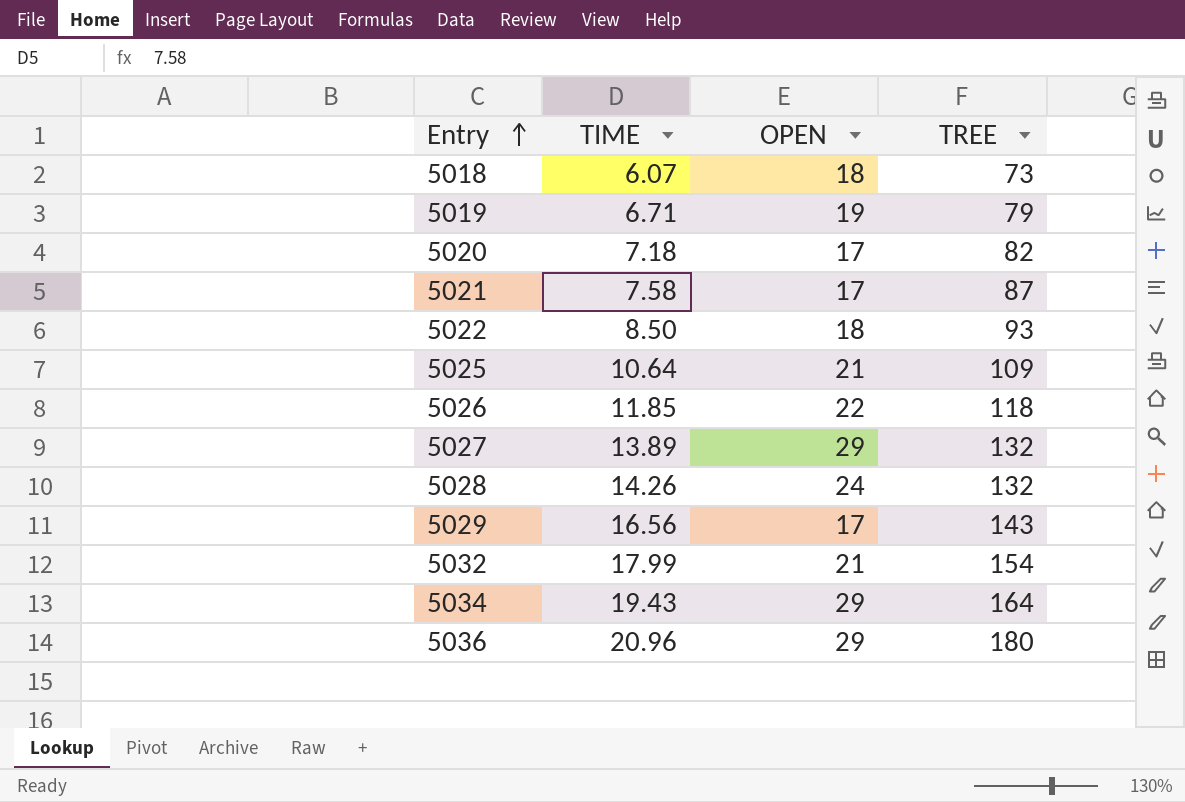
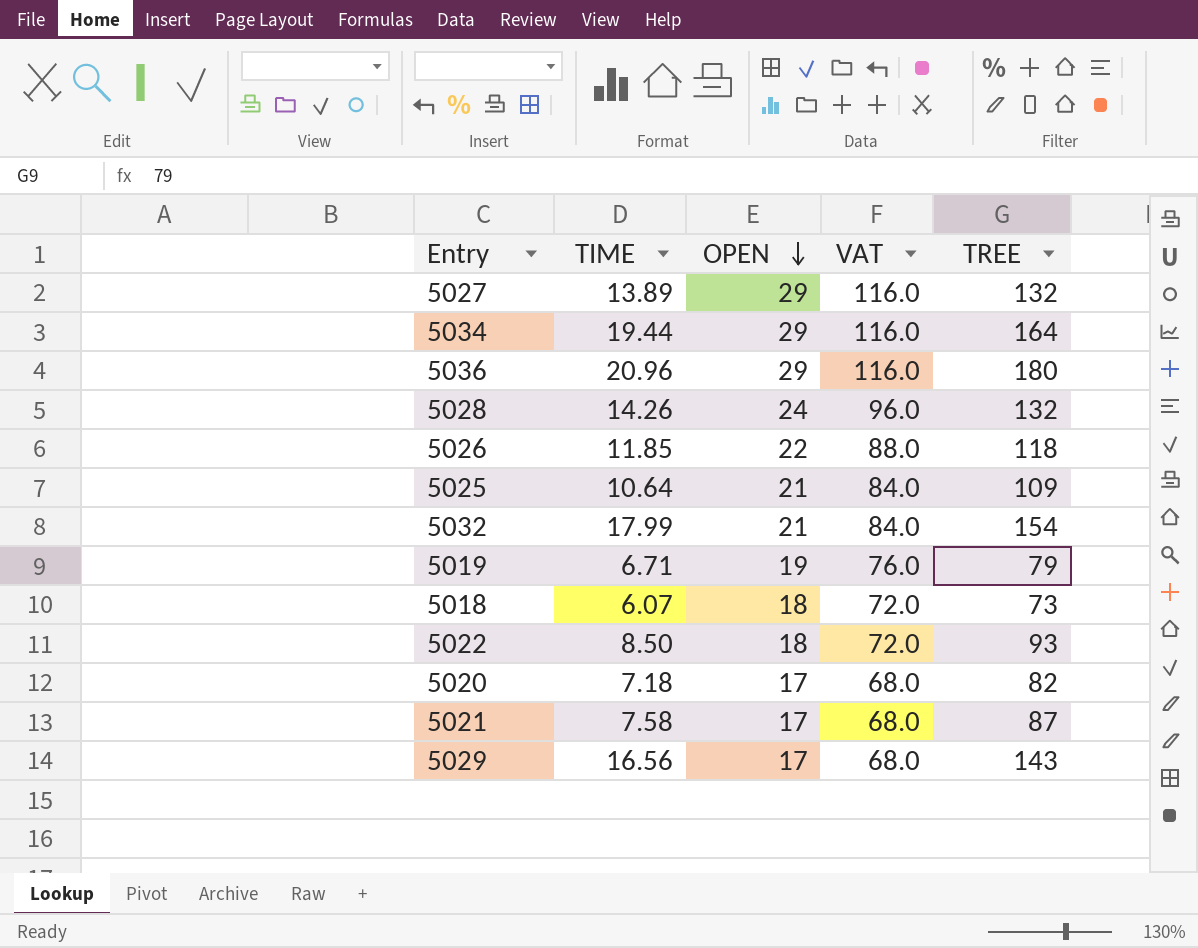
row order: Entry ascending -> OPEN descending
column VAT | formula: none -> [OPEN] * 4
5034 | TIME: 19.43 -> 19.44

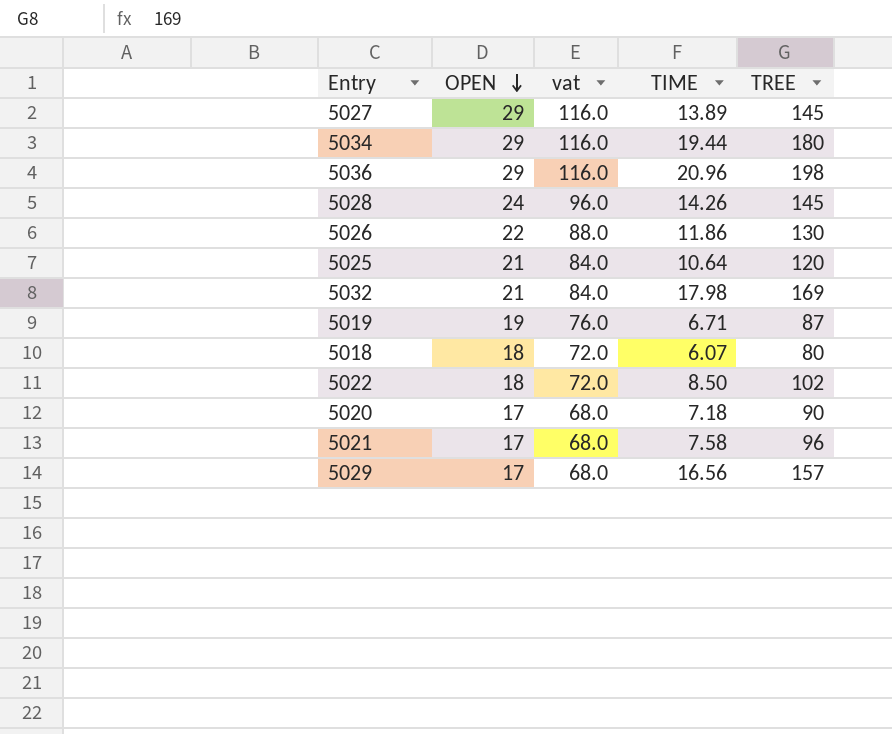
column name: VAT -> vat
column TIME | position: 2 -> 4
5027 | TREE: 132 -> 145
5034 | TREE: 164 -> 180
5036 | TREE: 180 -> 198
5028 | TREE: 132 -> 145
5026 | TIME: 11.85 -> 11.86
5026 | TREE: 118 -> 130
5025 | TREE: 109 -> 120
5032 | TIME: 17.99 -> 17.98
5032 | TREE: 154 -> 169
5019 | TREE: 79 -> 87
5018 | TREE: 73 -> 80
5022 | TREE: 93 -> 102
5020 | TREE: 82 -> 90
5021 | TREE: 87 -> 96
5029 | TREE: 143 -> 157

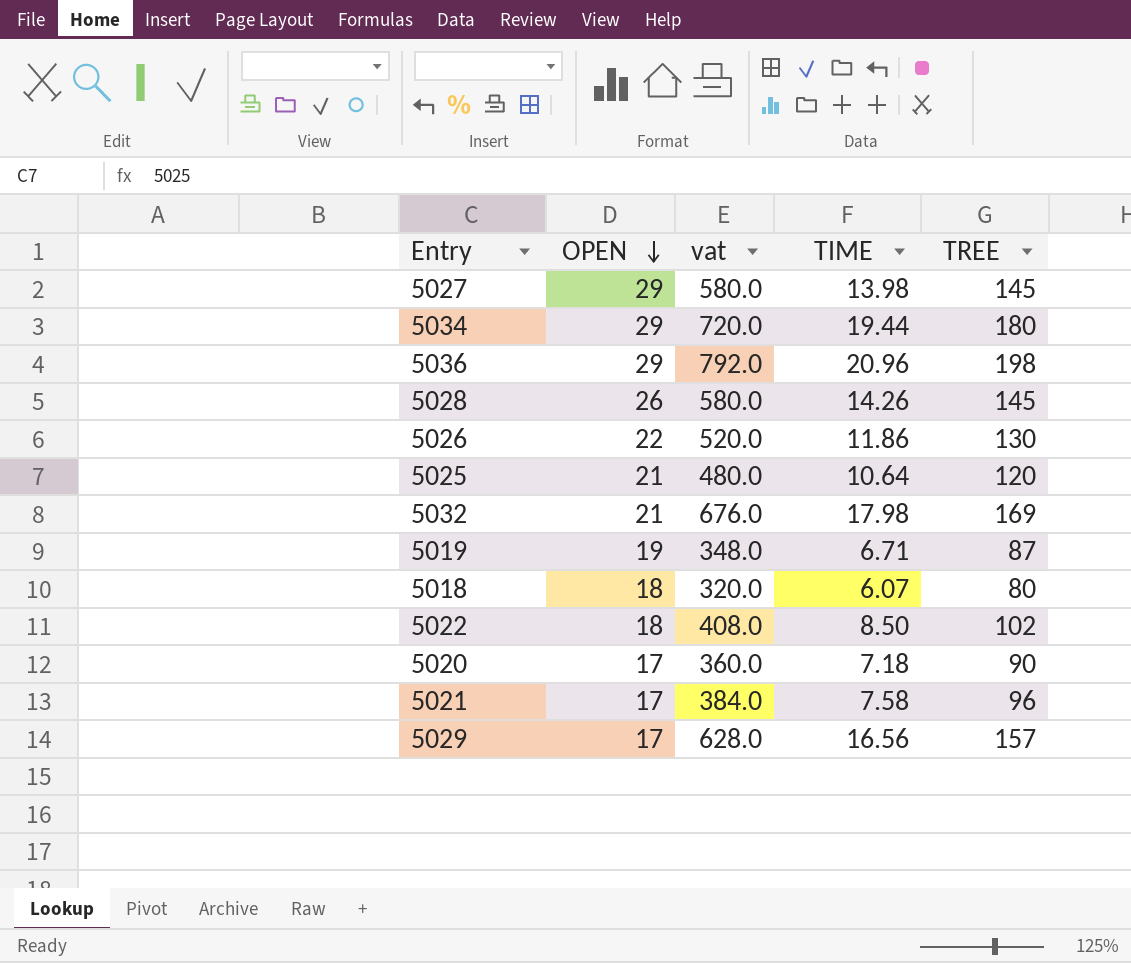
column vat | formula: [OPEN] * 4 -> [TREE] * 4
5027 | TIME: 13.89 -> 13.98
5028 | OPEN: 24 -> 26

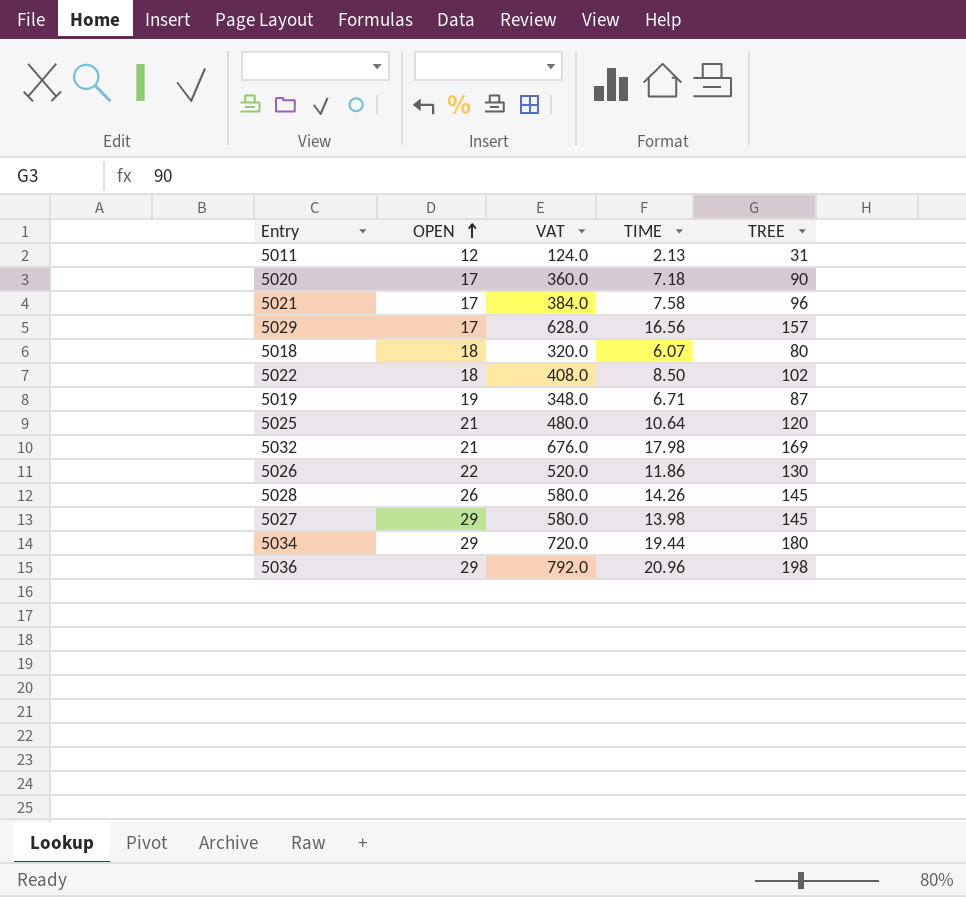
row order: OPEN descending -> OPEN ascending
column name: vat -> VAT
row 5011: none -> 12 | 124.0 | 2.13 | 31

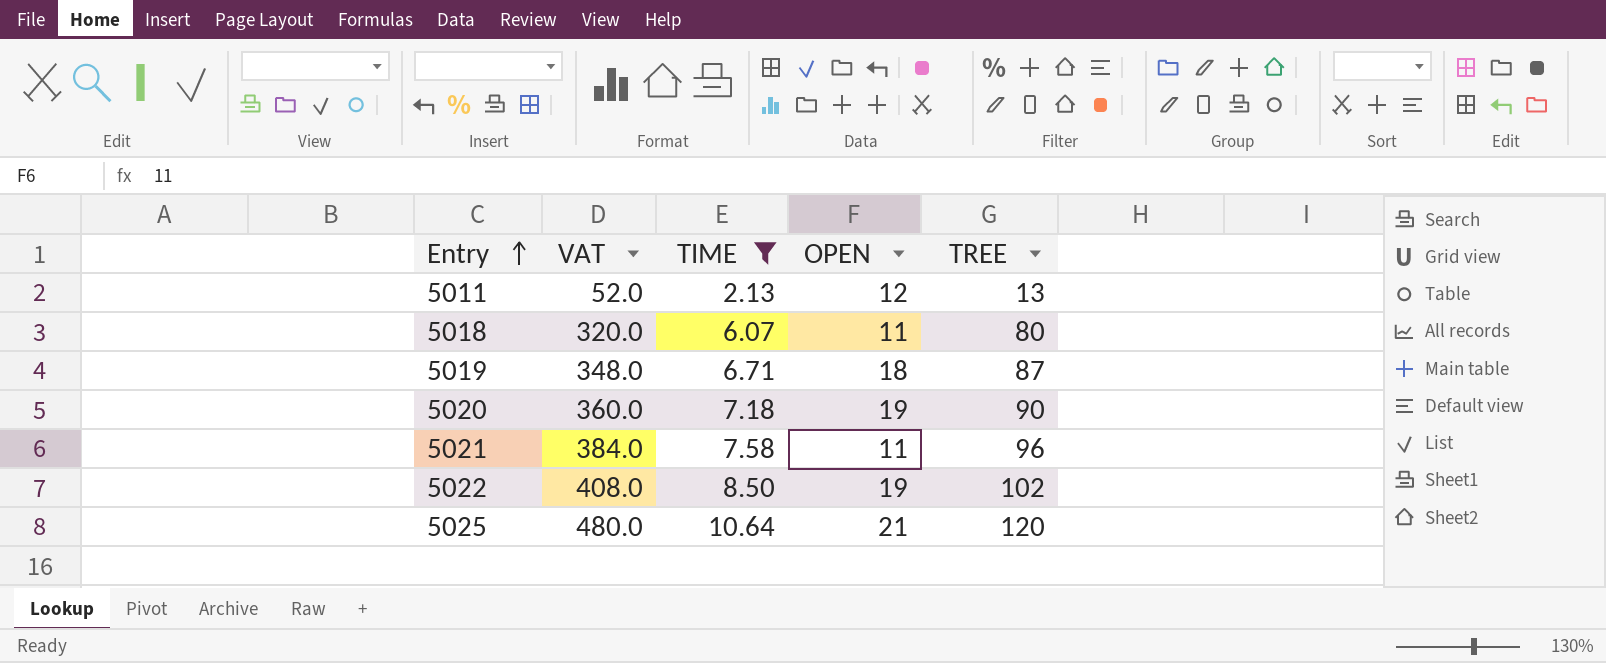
filter: none -> TIME <= 10.64
row order: OPEN ascending -> Entry ascending
column OPEN | position: 2 -> 4
5011 | VAT: 124.0 -> 52.0
5011 | TREE: 31 -> 13
5018 | OPEN: 18 -> 11
5019 | OPEN: 19 -> 18
5020 | OPEN: 17 -> 19
5021 | OPEN: 17 -> 11
5022 | OPEN: 18 -> 19

